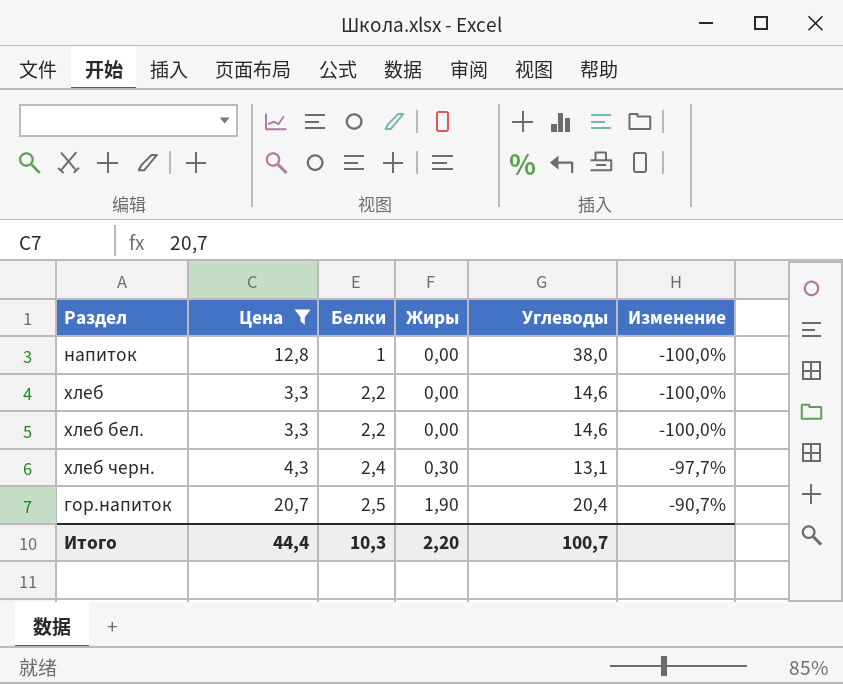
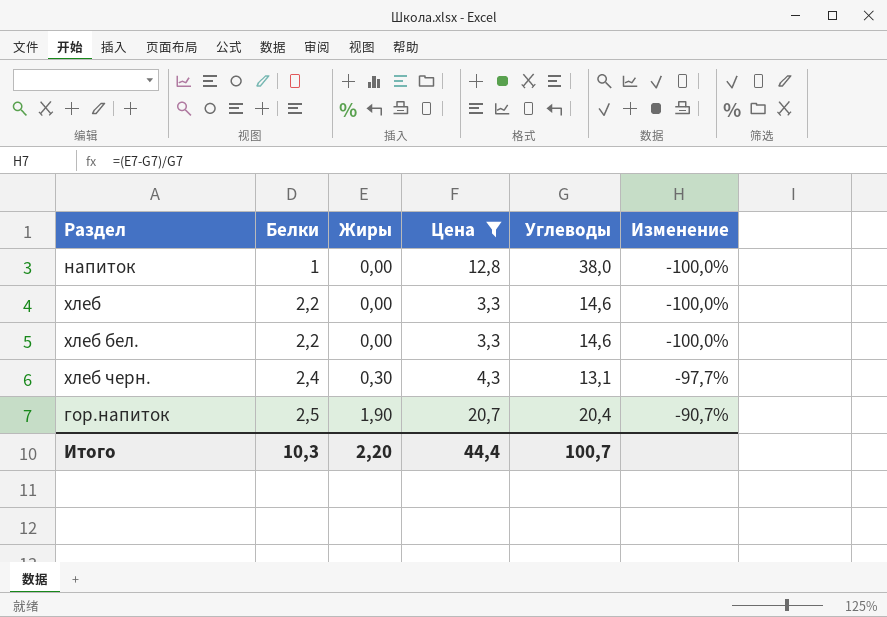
column Цена | position: 2 -> 4

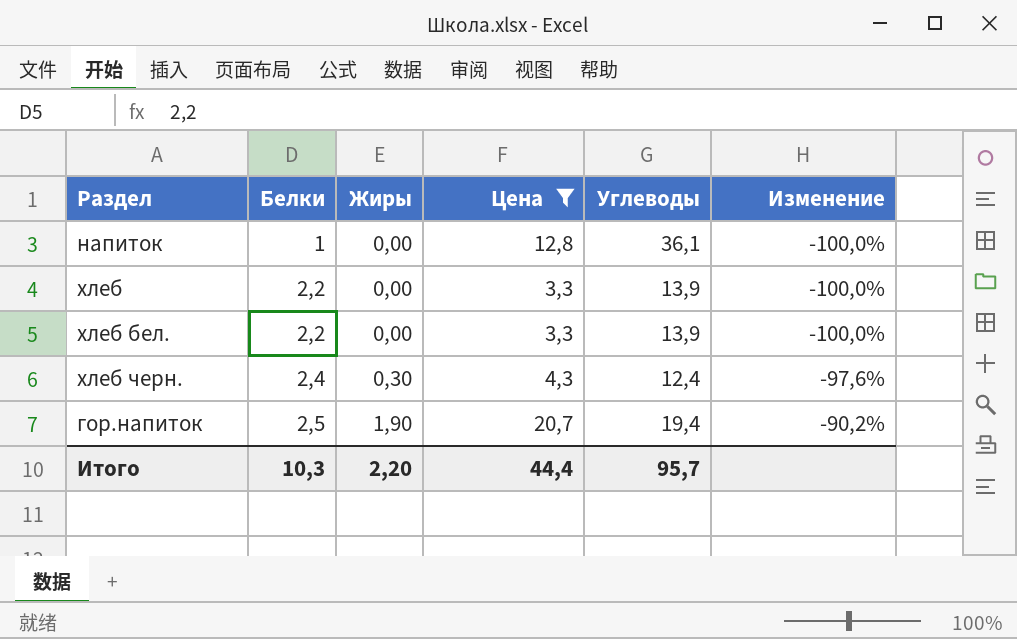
напиток | Углеводы: 38,0 -> 36,1
хлеб | Углеводы: 14,6 -> 13,9
хлеб бел. | Углеводы: 14,6 -> 13,9
хлеб черн. | Углеводы: 13,1 -> 12,4
хлеб черн. | Изменение: -97,7% -> -97,6%
гор.напиток | Углеводы: 20,4 -> 19,4
гор.напиток | Изменение: -90,7% -> -90,2%
Итого | Углеводы: 100,7 -> 95,7

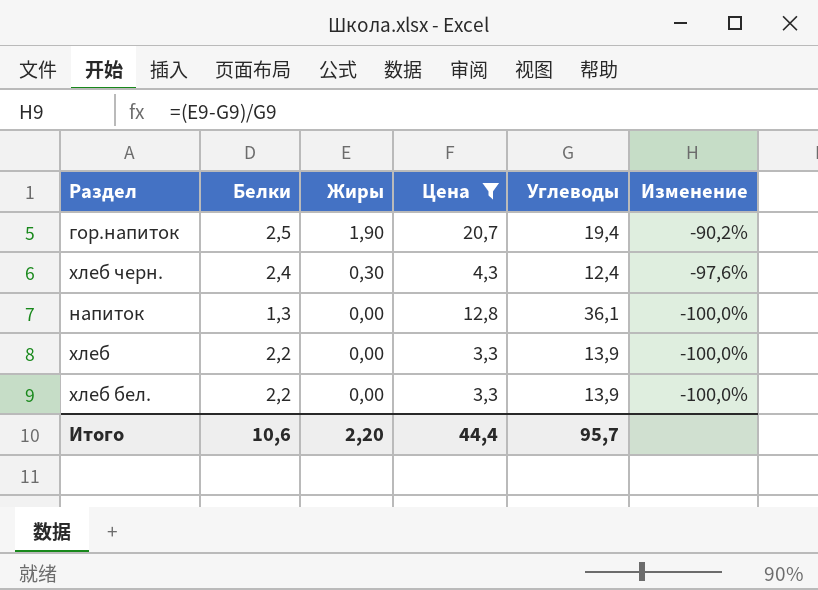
row order: Белки ascending -> Жиры descending
напиток | Белки: 1 -> 1,3
Итого | Белки: 10,3 -> 10,6

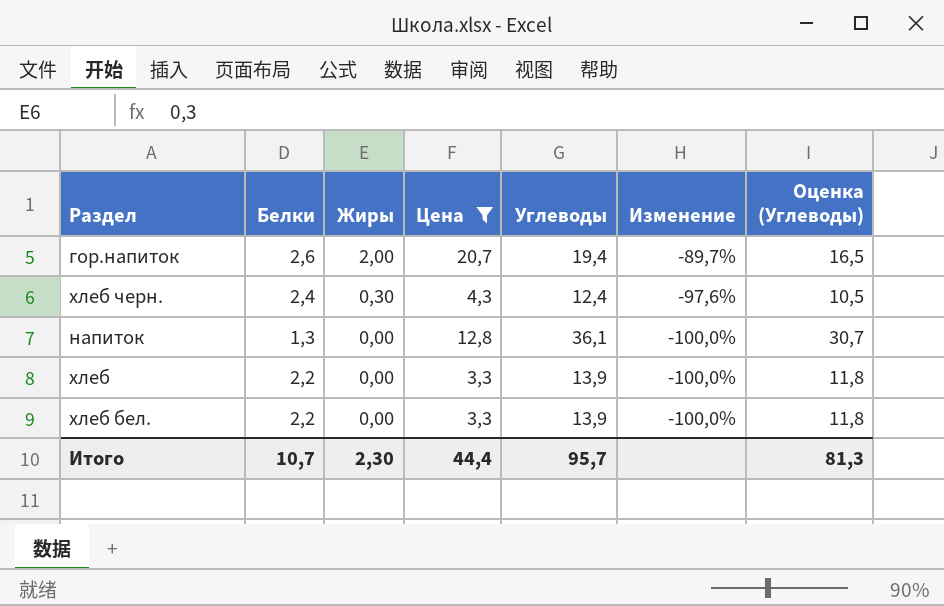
column Оценка (Углеводы) | formula: none -> [Углеводы] * 0,85
гор.напиток | Белки: 2,5 -> 2,6
гор.напиток | Жиры: 1,90 -> 2,00
гор.напиток | Изменение: -90,2% -> -89,7%
Итого | Белки: 10,6 -> 10,7
Итого | Жиры: 2,20 -> 2,30

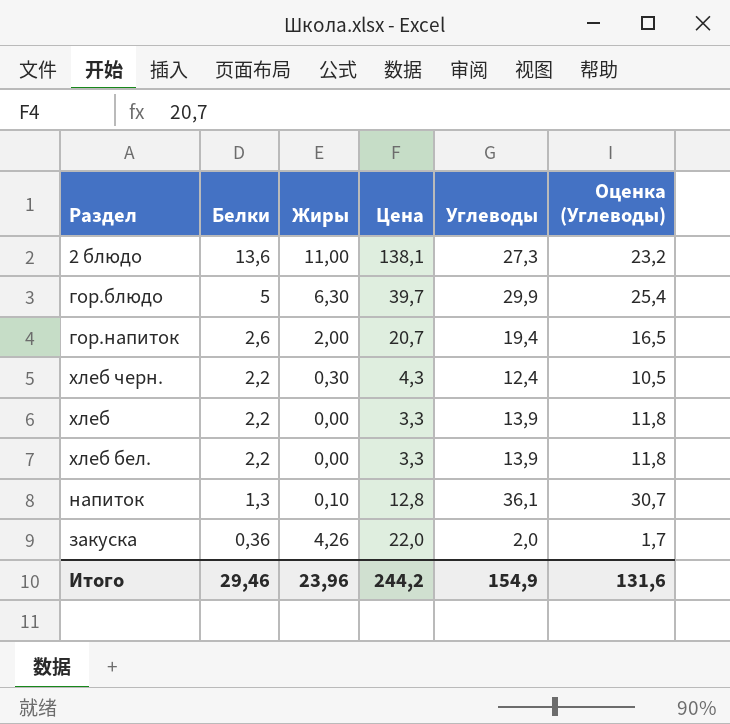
filter: Цена <= 20,7 -> none
row order: Жиры descending -> Белки descending
column Изменение | formula: ([Жиры] - [Углеводы]) / [Углеводы] -> none
хлеб черн. | Белки: 2,4 -> 2,2
напиток | Жиры: 0,00 -> 0,10
Итого | Белки: 10,7 -> 29,46
Итого | Жиры: 2,30 -> 23,96
Итого | Цена: 44,4 -> 244,2
Итого | Углеводы: 95,7 -> 154,9
Итого | Оценка (Углеводы): 81,3 -> 131,6

